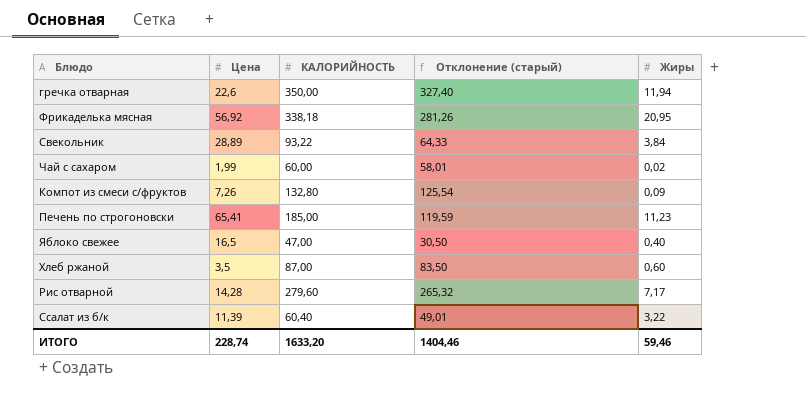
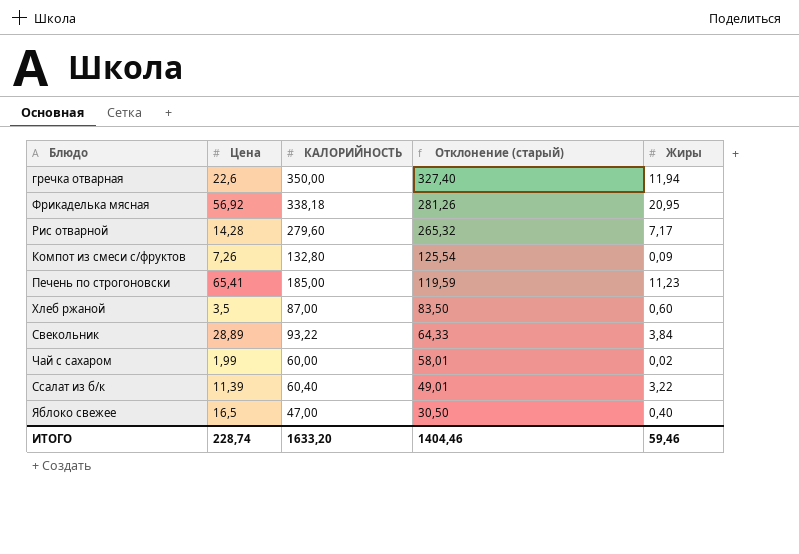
row order: none -> Отклонение (старый) descending

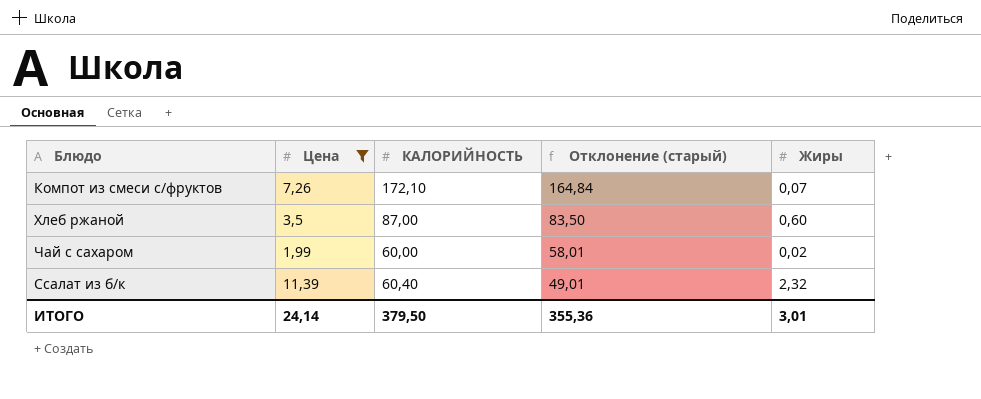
filter: none -> Цена <= 11,39
Компот из смеси с/фруктов | КАЛОРИЙНОСТЬ: 132,80 -> 172,10
Компот из смеси с/фруктов | Отклонение (старый): 125,54 -> 164,84
Компот из смеси с/фруктов | Жиры: 0,09 -> 0,07
Ссалат из б/к | Жиры: 3,22 -> 2,32
ИТОГО | Цена: 228,74 -> 24,14
ИТОГО | КАЛОРИЙНОСТЬ: 1633,20 -> 379,50
ИТОГО | Отклонение (старый): 1404,46 -> 355,36
ИТОГО | Жиры: 59,46 -> 3,01

